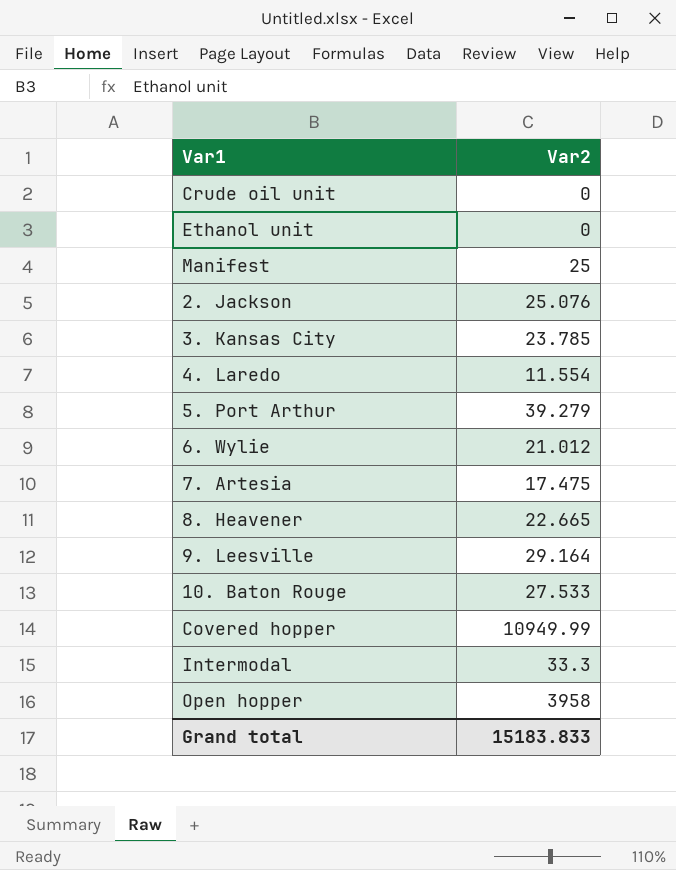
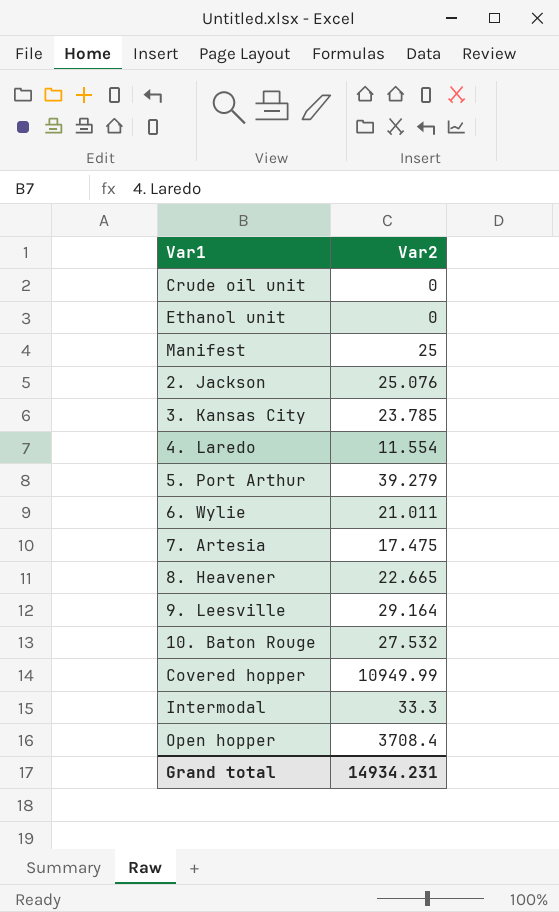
6. Wylie | Var2: 21.012 -> 21.011
10. Baton Rouge | Var2: 27.533 -> 27.532
Open hopper | Var2: 3958 -> 3708.4
Grand total | Var2: 15183.833 -> 14934.231

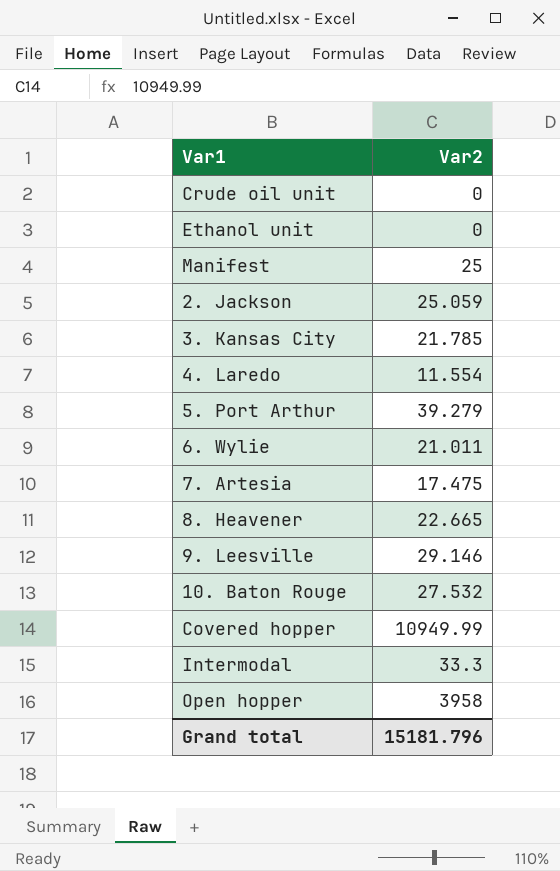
2. Jackson | Var2: 25.076 -> 25.059
3. Kansas City | Var2: 23.785 -> 21.785
9. Leesville | Var2: 29.164 -> 29.146
Open hopper | Var2: 3708.4 -> 3958
Grand total | Var2: 14934.231 -> 15181.796

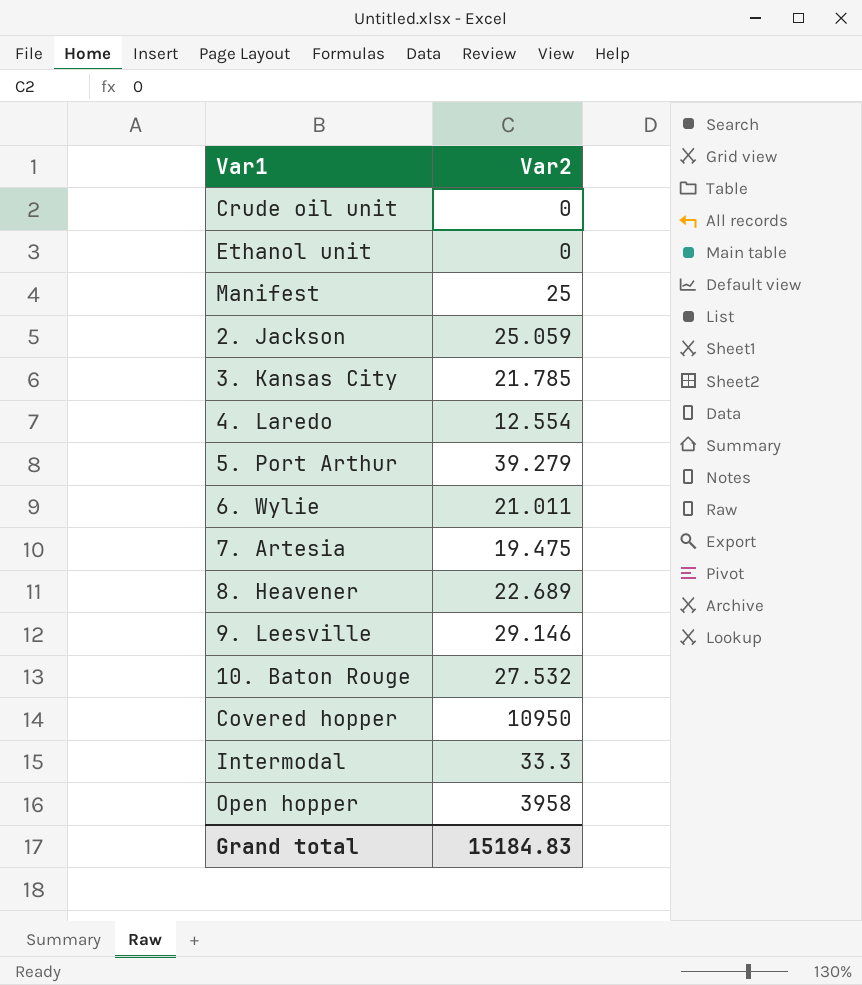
4. Laredo | Var2: 11.554 -> 12.554
7. Artesia | Var2: 17.475 -> 19.475
8. Heavener | Var2: 22.665 -> 22.689
Covered hopper | Var2: 10949.99 -> 10950
Grand total | Var2: 15181.796 -> 15184.83

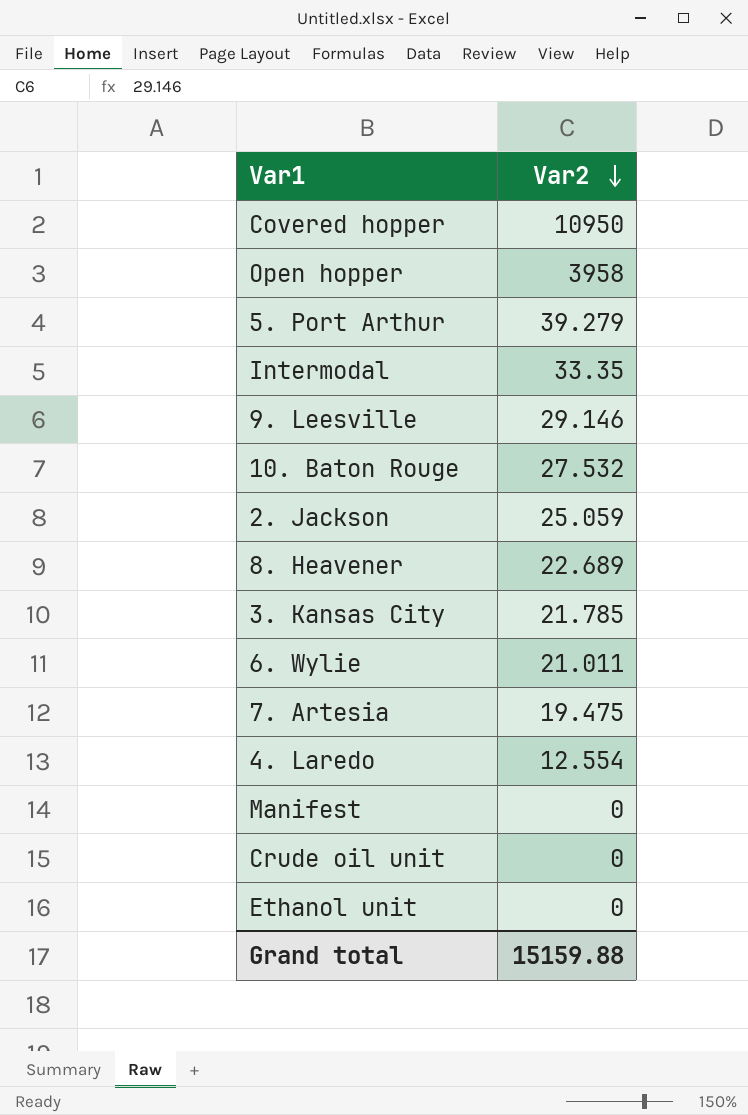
row order: none -> Var2 descending
Intermodal | Var2: 33.3 -> 33.35
Manifest | Var2: 25 -> 0
Grand total | Var2: 15184.83 -> 15159.88

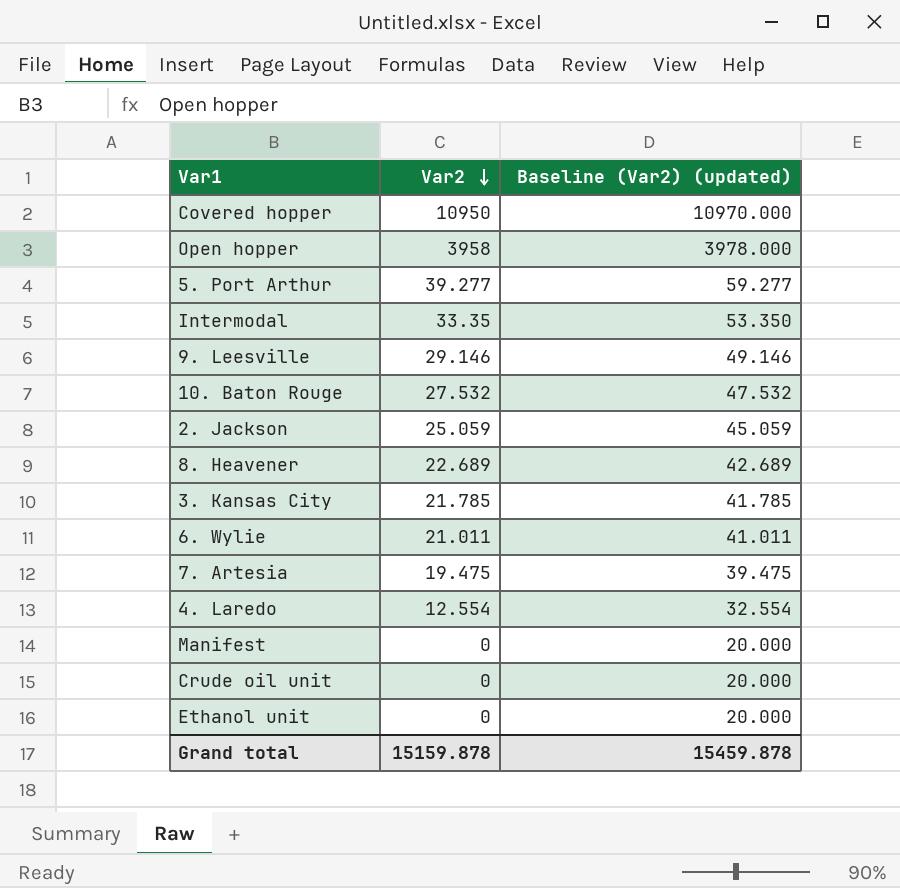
column Baseline (Var2) (updated) | formula: none -> [Var2] + 20
5. Port Arthur | Var2: 39.279 -> 39.277
Grand total | Var2: 15159.88 -> 15159.878

